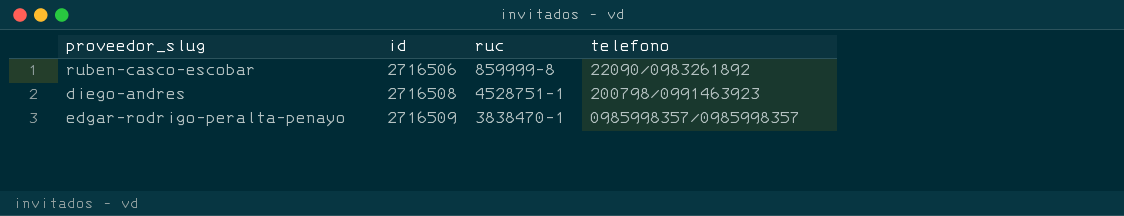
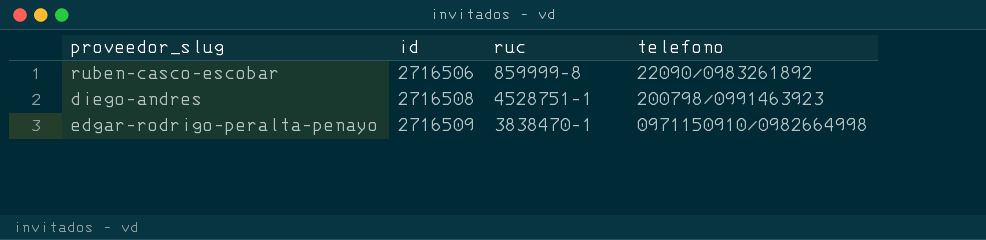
edgar-rodrigo-peralta-penayo | telefono: 0985998357/0985998357 -> 0971150910/0982664998

